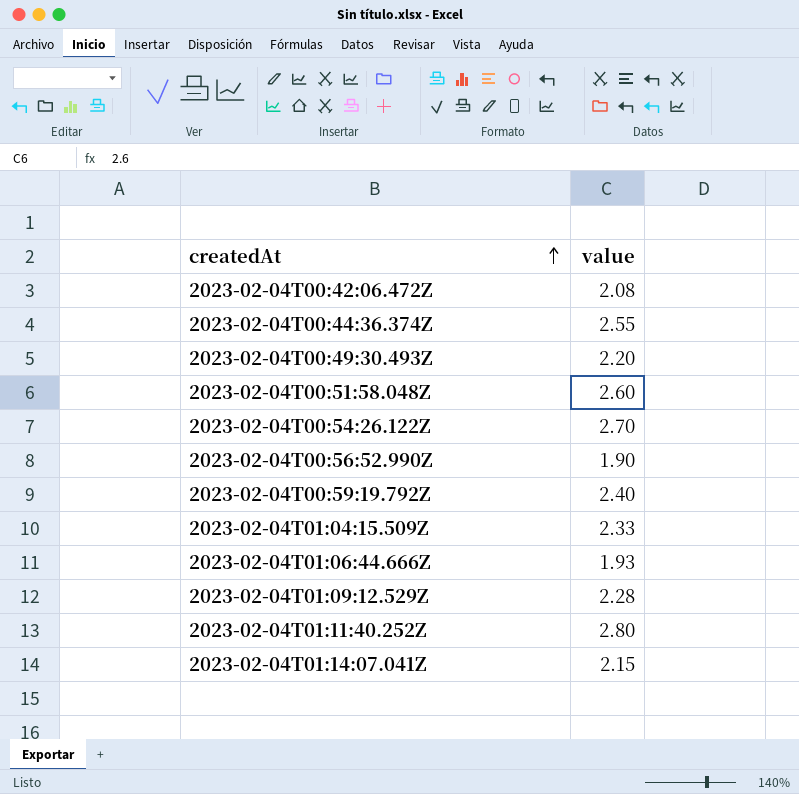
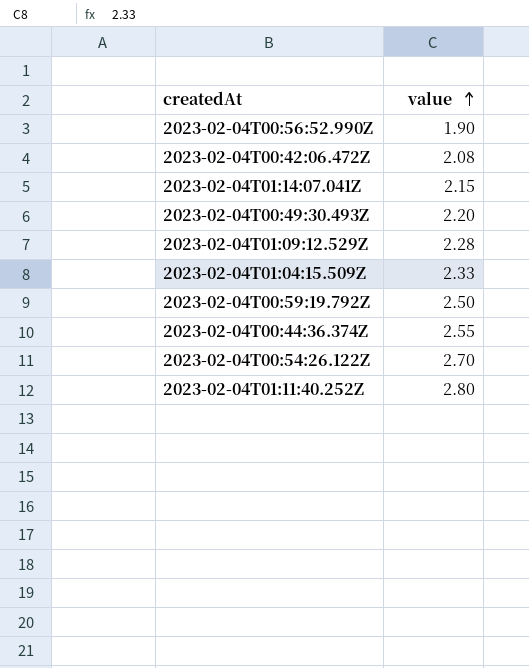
row order: createdAt ascending -> value ascending
row 2023-02-04T00:51:58.048Z: 2.60 -> none
row 2023-02-04T01:06:44.666Z: 1.93 -> none
2023-02-04T00:59:19.792Z | value: 2.40 -> 2.50

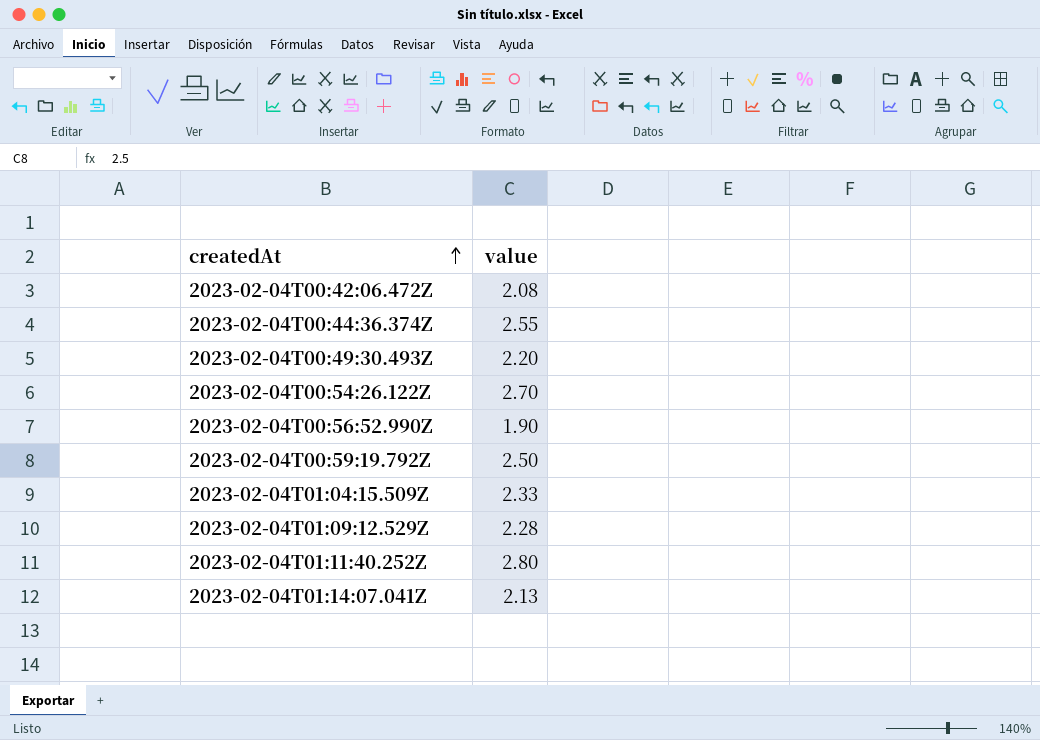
row order: value ascending -> createdAt ascending
2023-02-04T01:14:07.041Z | value: 2.15 -> 2.13

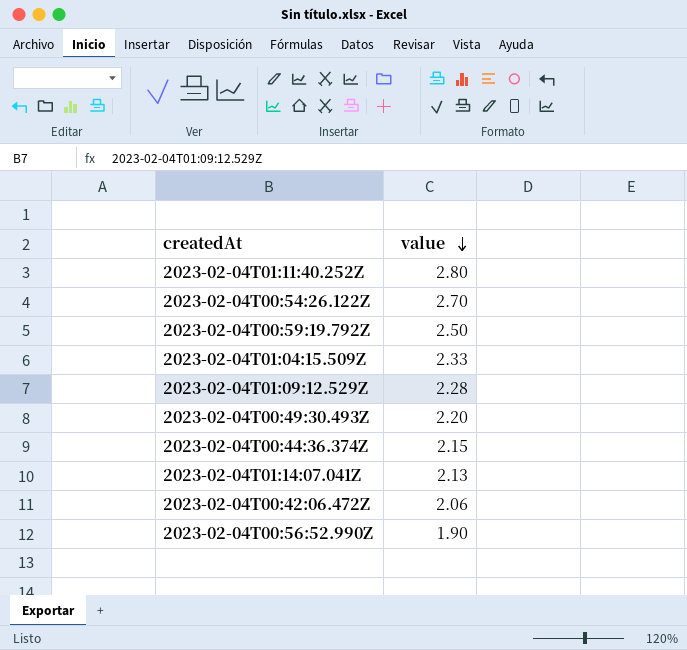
row order: createdAt ascending -> value descending
2023-02-04T00:44:36.374Z | value: 2.55 -> 2.15
2023-02-04T00:42:06.472Z | value: 2.08 -> 2.06

